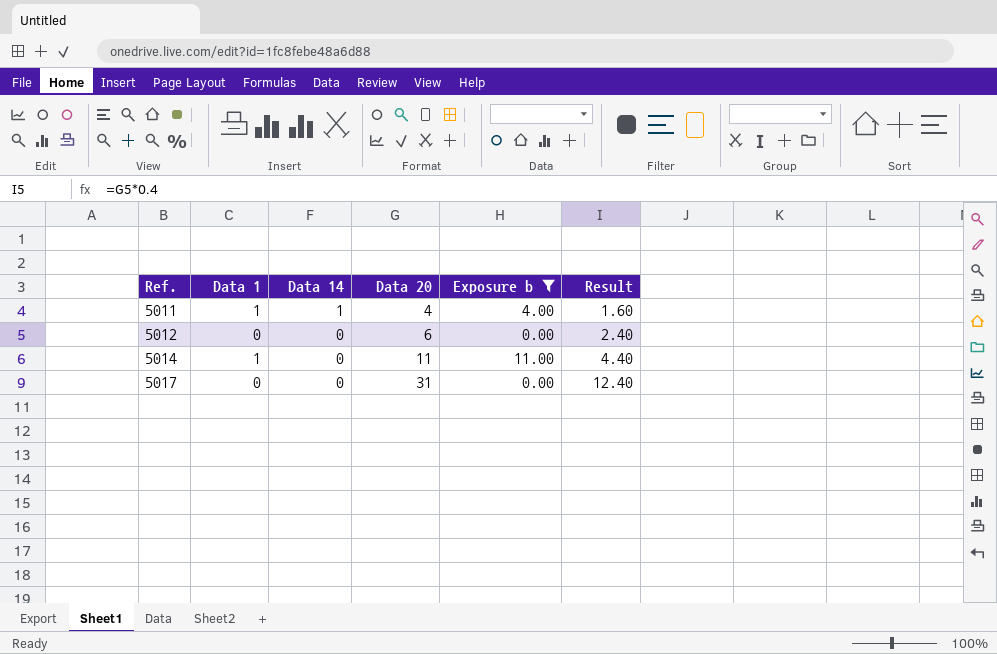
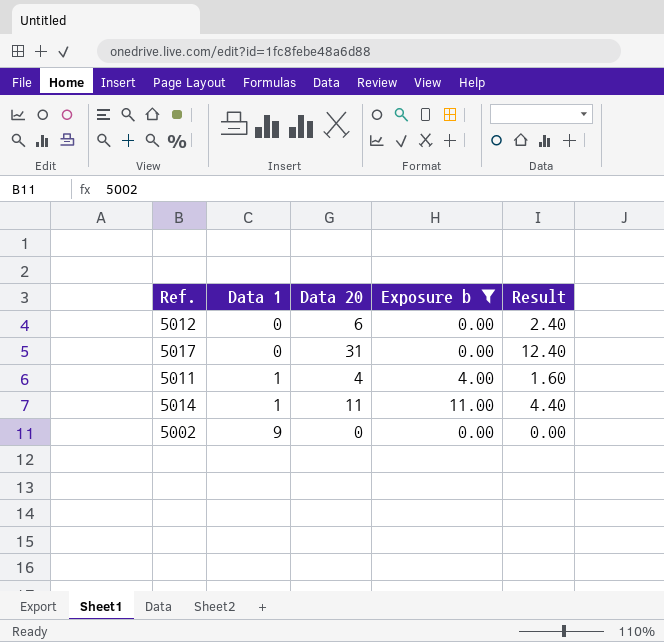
row order: Ref. ascending -> Data 1 ascending
column Data 14 | position: 3 -> none
row 5002: none -> 9 | 0 | 0.00 | 0.00

